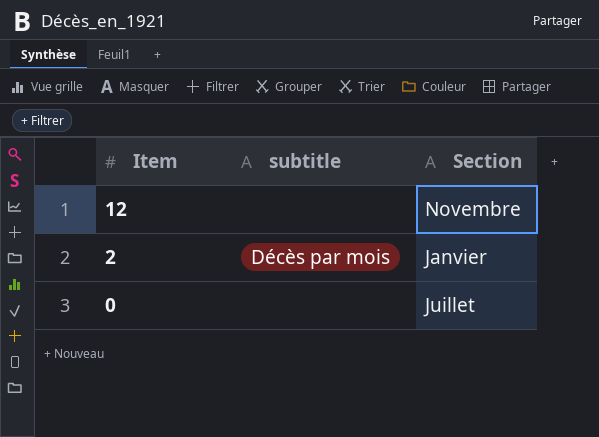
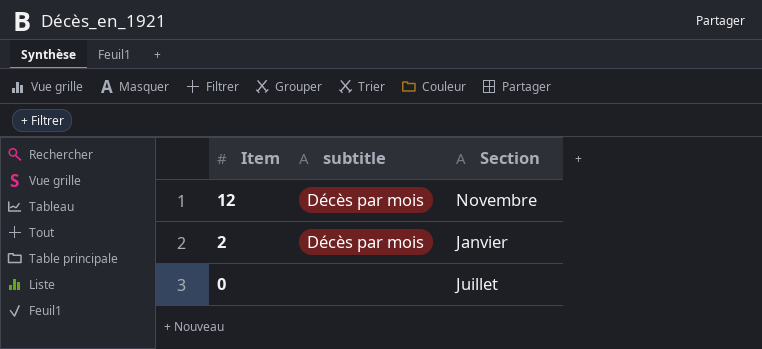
12 | subtitle: none -> Décès par mois

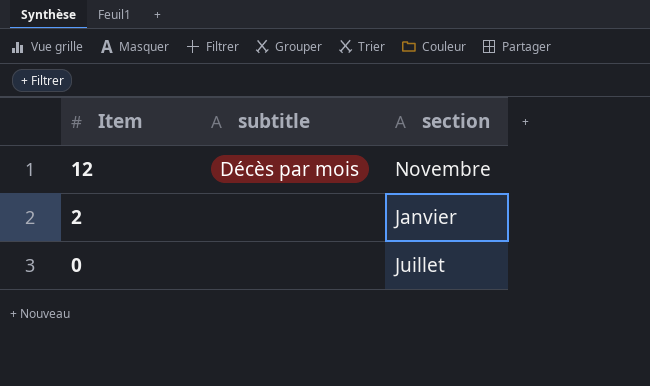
column name: Section -> section
2 | subtitle: Décès par mois -> none

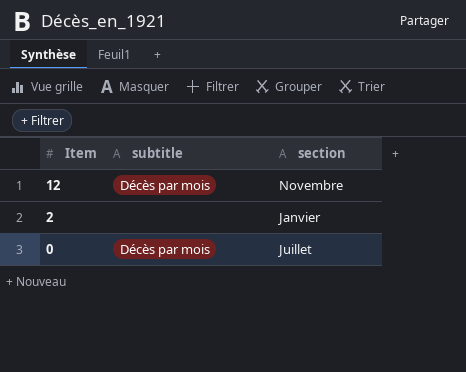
0 | subtitle: none -> Décès par mois

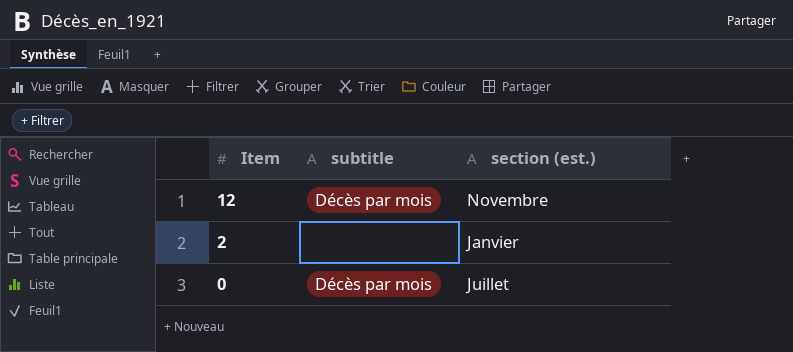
column name: section -> section (est.)

